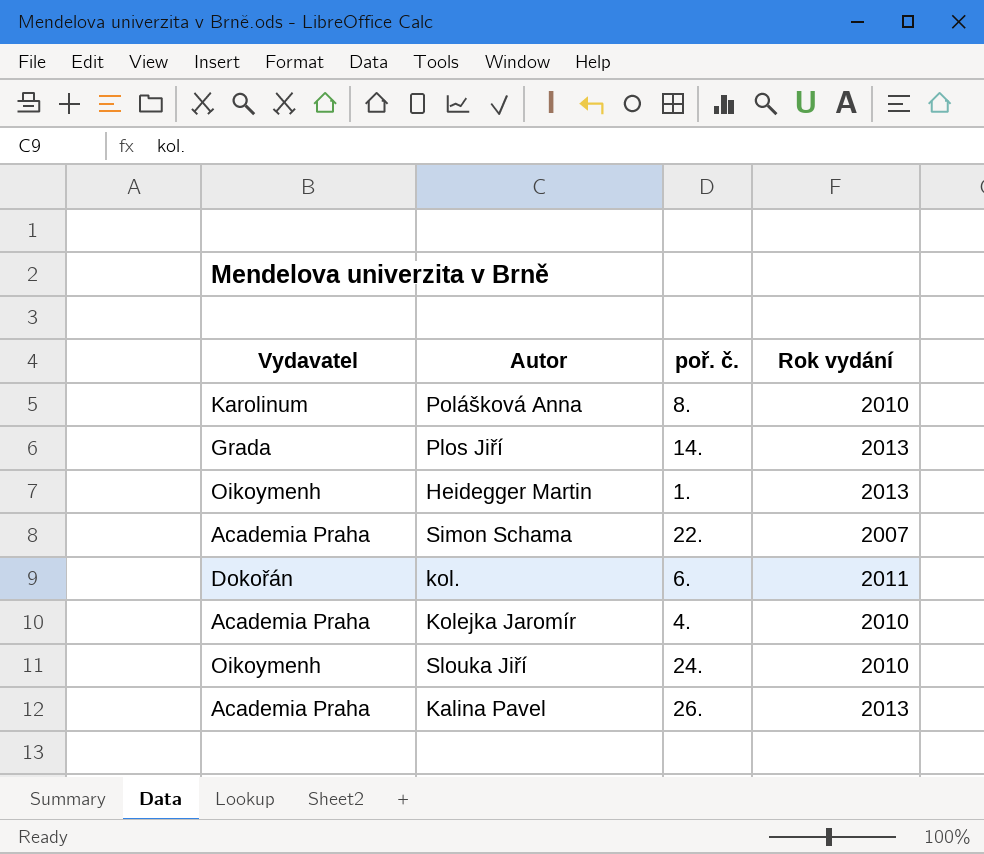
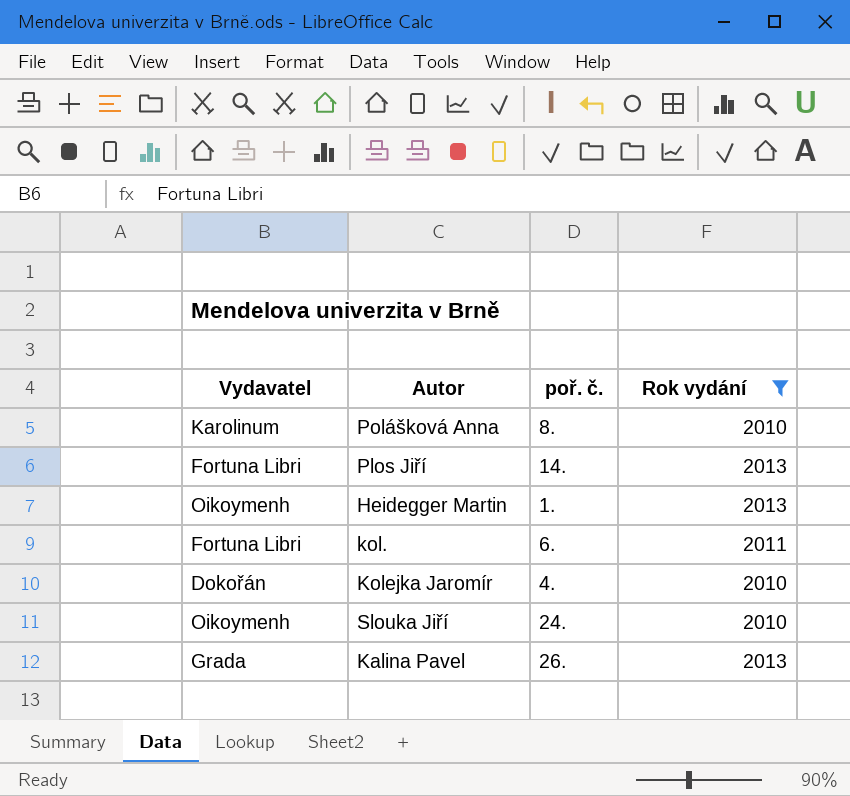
filter: none -> Rok vydání != 2007
Plos Jiří | Vydavatel: Grada -> Fortuna Libri
kol. | Vydavatel: Dokořán -> Fortuna Libri
Kolejka Jaromír | Vydavatel: Academia Praha -> Dokořán
Kalina Pavel | Vydavatel: Academia Praha -> Grada

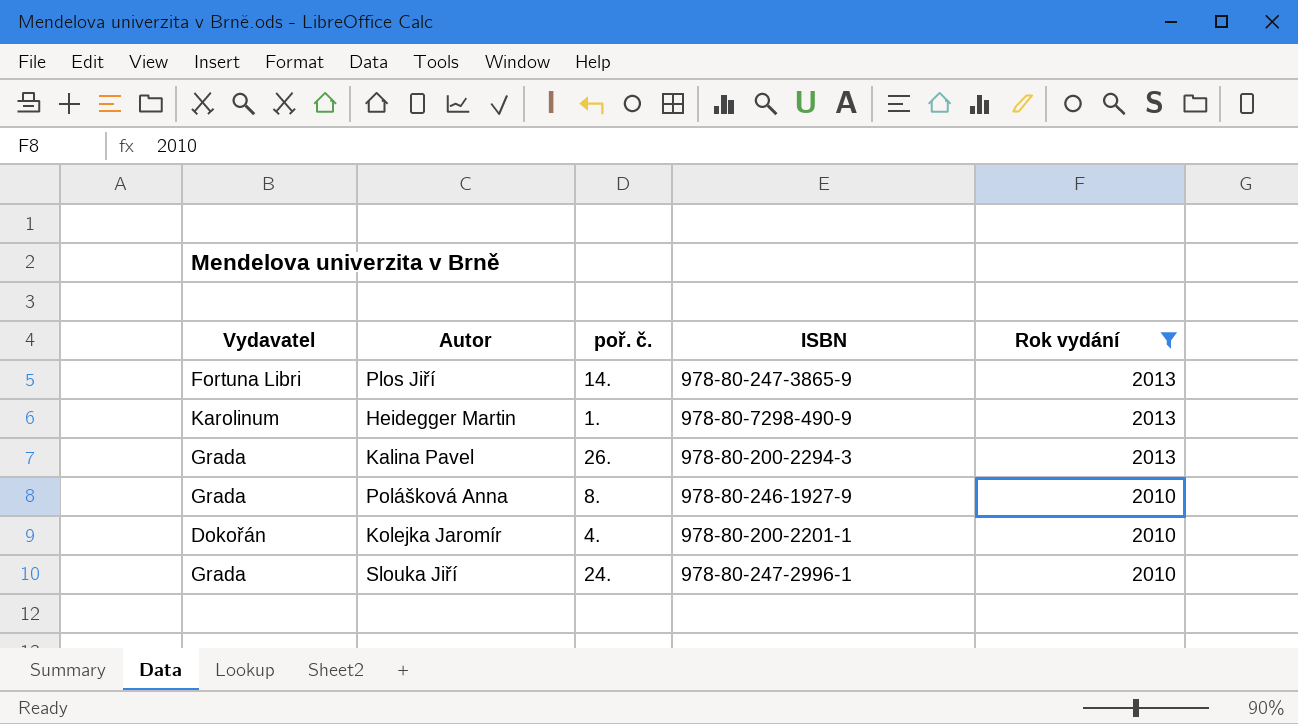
row order: none -> Rok vydání descending
column ISBN | position: none -> 4
row kol.: Fortuna Libri | 6. | 2011 -> none
Heidegger Martin | Vydavatel: Oikoymenh -> Karolinum
Polášková Anna | Vydavatel: Karolinum -> Grada
Slouka Jiří | Vydavatel: Oikoymenh -> Grada

